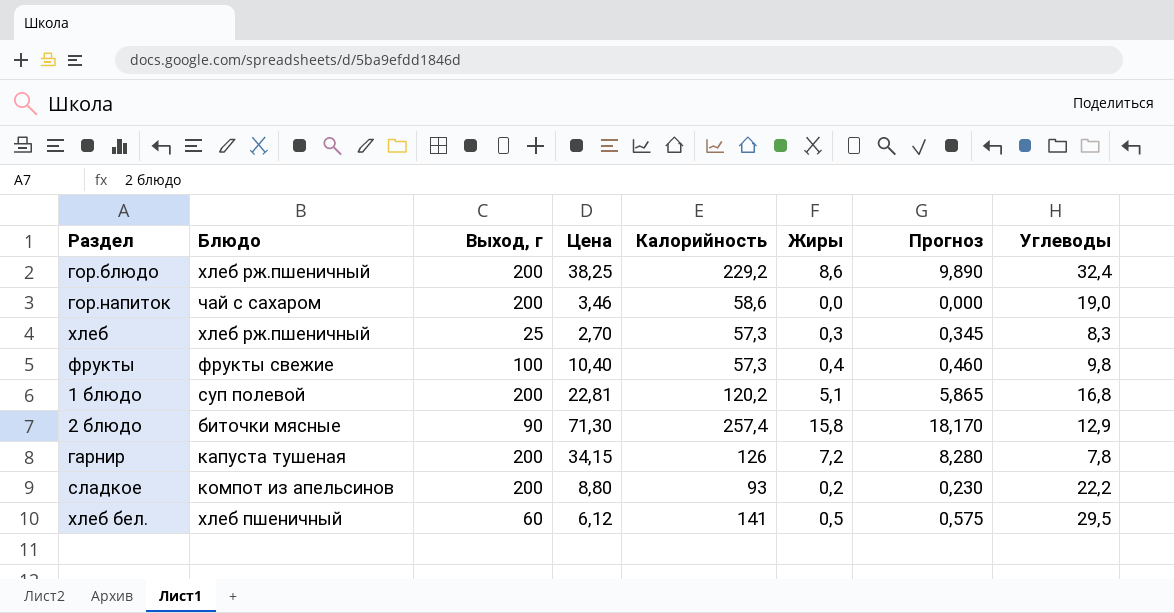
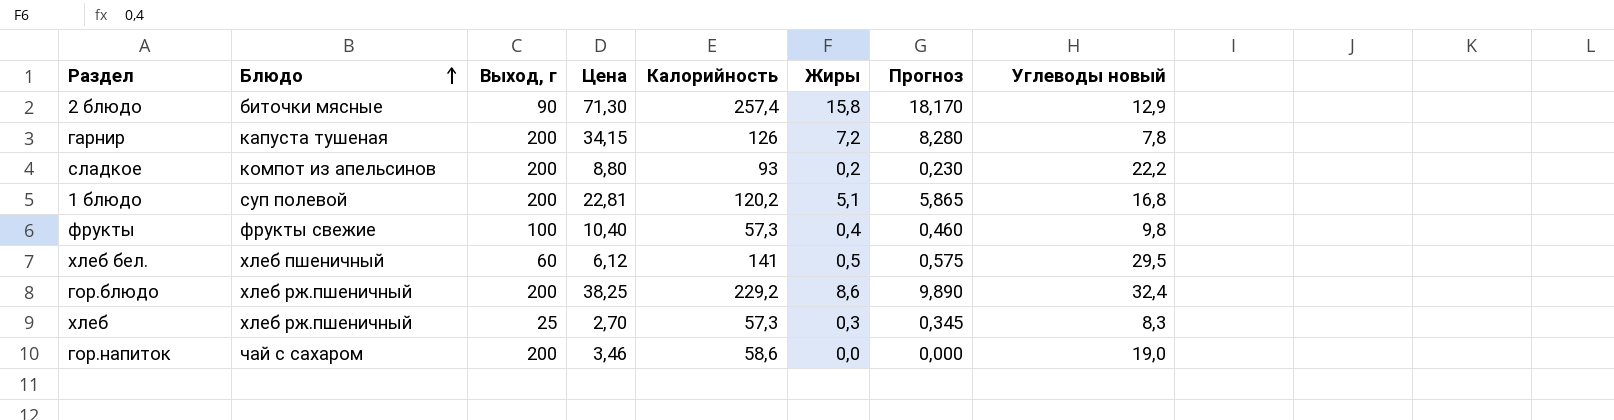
row order: none -> Блюдо ascending
column name: Углеводы -> Углеводы новый

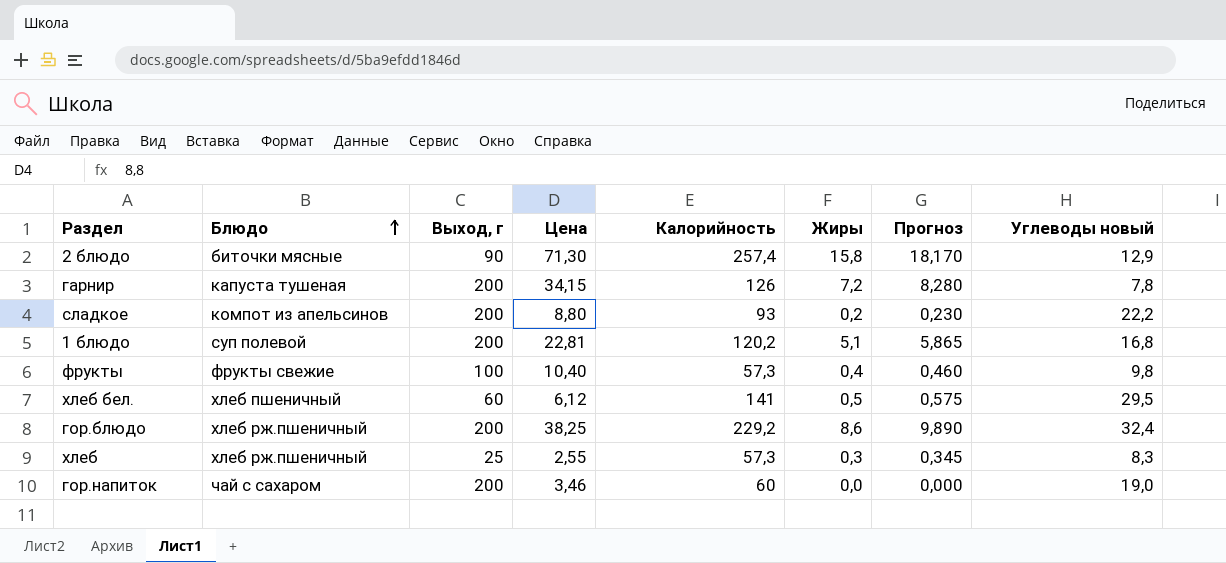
хлеб | Цена: 2,70 -> 2,55
гор.напиток | Калорийность: 58,6 -> 60

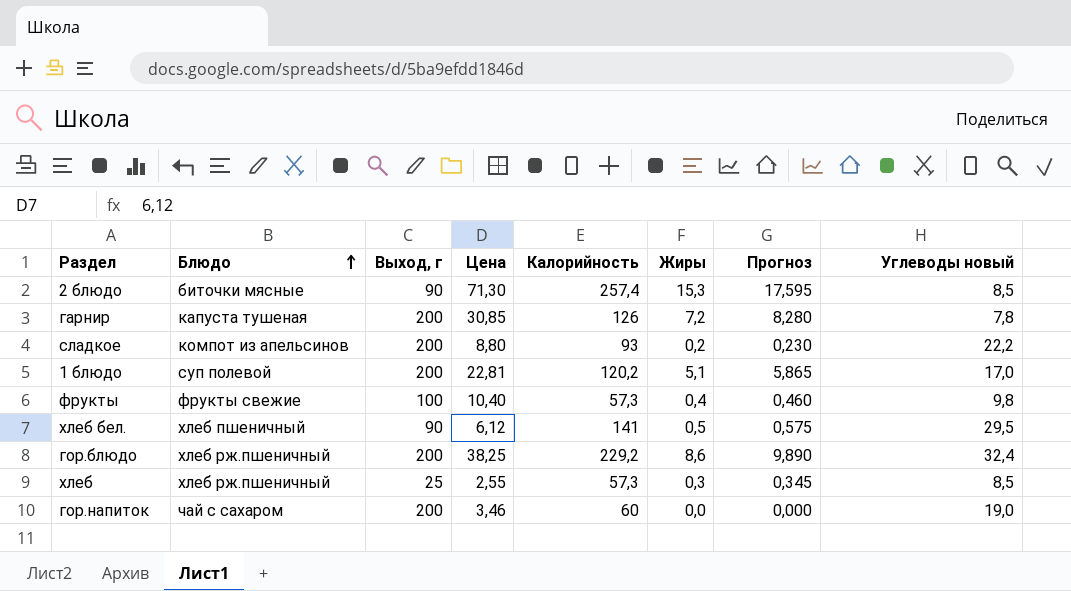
2 блюдо | Жиры: 15,8 -> 15,3
2 блюдо | Прогноз: 18,170 -> 17,595
2 блюдо | Углеводы новый: 12,9 -> 8,5
гарнир | Цена: 34,15 -> 30,85
1 блюдо | Углеводы новый: 16,8 -> 17,0
хлеб бел. | Выход, г: 60 -> 90
хлеб | Углеводы новый: 8,3 -> 8,5

